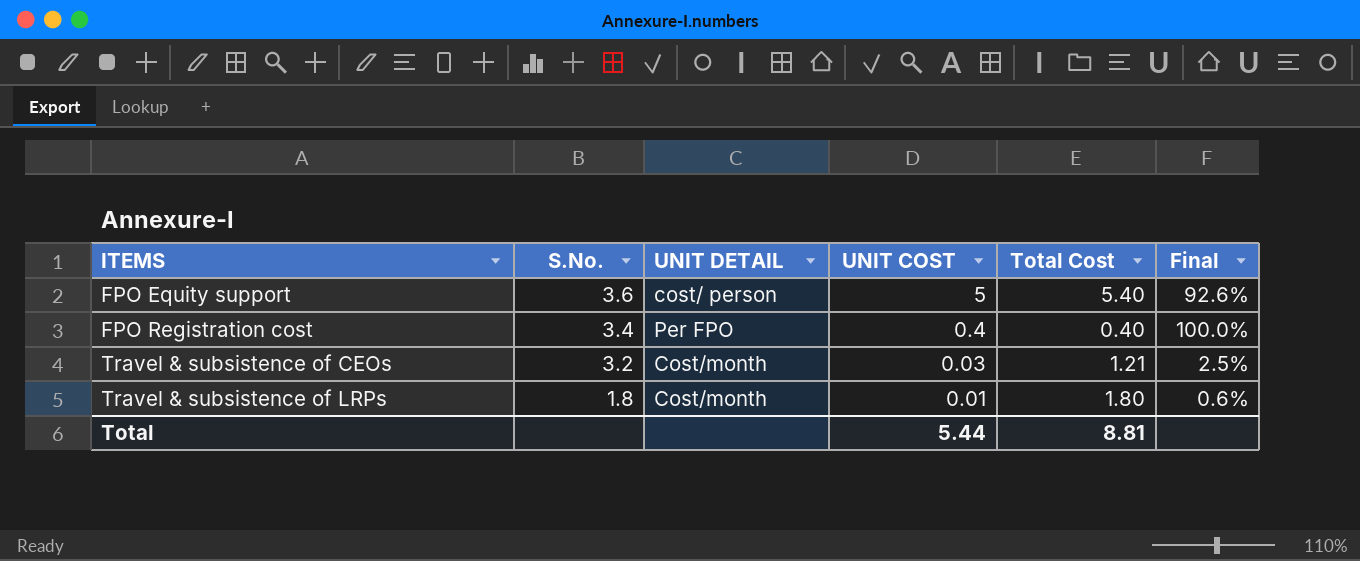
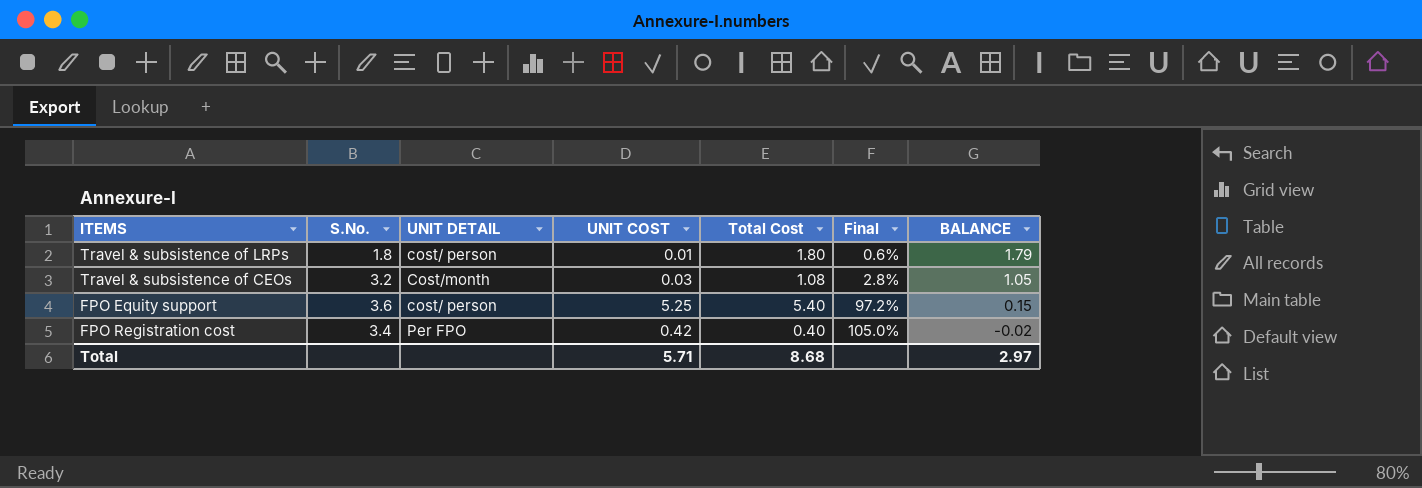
row order: ITEMS ascending -> Final ascending
column BALANCE | formula: none -> [Total Cost] - [UNIT COST]
Travel & subsistence of LRPs | UNIT DETAIL: Cost/month -> cost/ person
Travel & subsistence of CEOs | Total Cost: 1.21 -> 1.08
Travel & subsistence of CEOs | Final: 2.5% -> 2.8%
FPO Equity support | UNIT COST: 5 -> 5.25
FPO Equity support | Final: 92.6% -> 97.2%
FPO Registration cost | UNIT COST: 0.4 -> 0.42
FPO Registration cost | Final: 100.0% -> 105.0%
Total | UNIT COST: 5.44 -> 5.71
Total | Total Cost: 8.81 -> 8.68

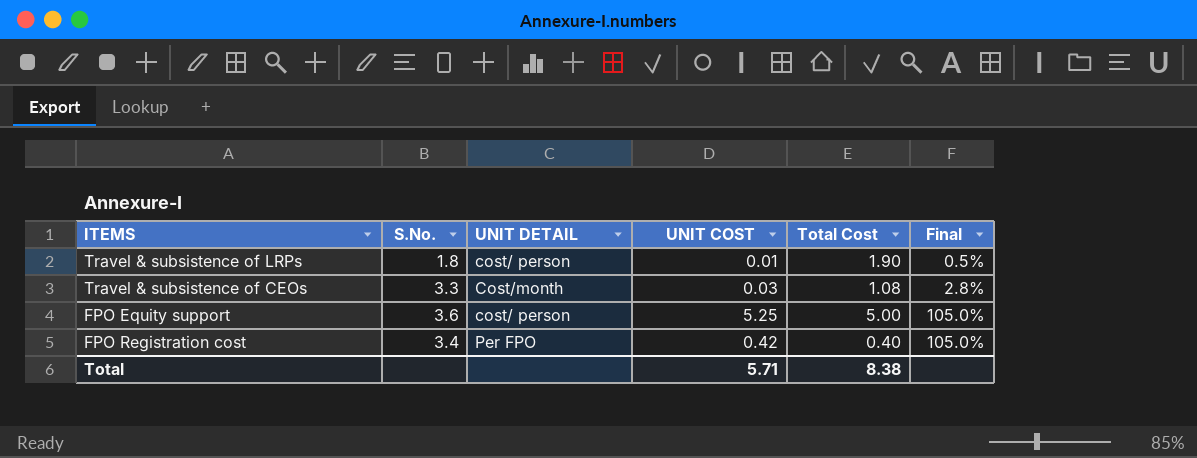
column BALANCE | formula: [Total Cost] - [UNIT COST] -> none
Travel & subsistence of LRPs | Total Cost: 1.80 -> 1.90
Travel & subsistence of LRPs | Final: 0.6% -> 0.5%
Travel & subsistence of CEOs | S.No.: 3.2 -> 3.3
FPO Equity support | Total Cost: 5.40 -> 5.00
FPO Equity support | Final: 97.2% -> 105.0%
Total | Total Cost: 8.68 -> 8.38

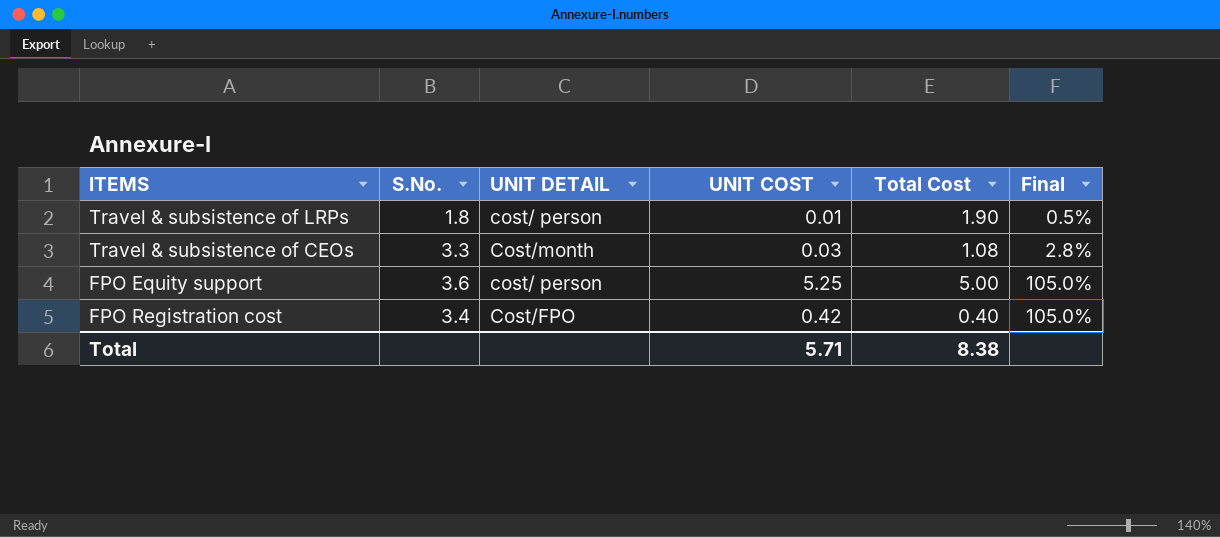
FPO Registration cost | UNIT DETAIL: Per FPO -> Cost/FPO

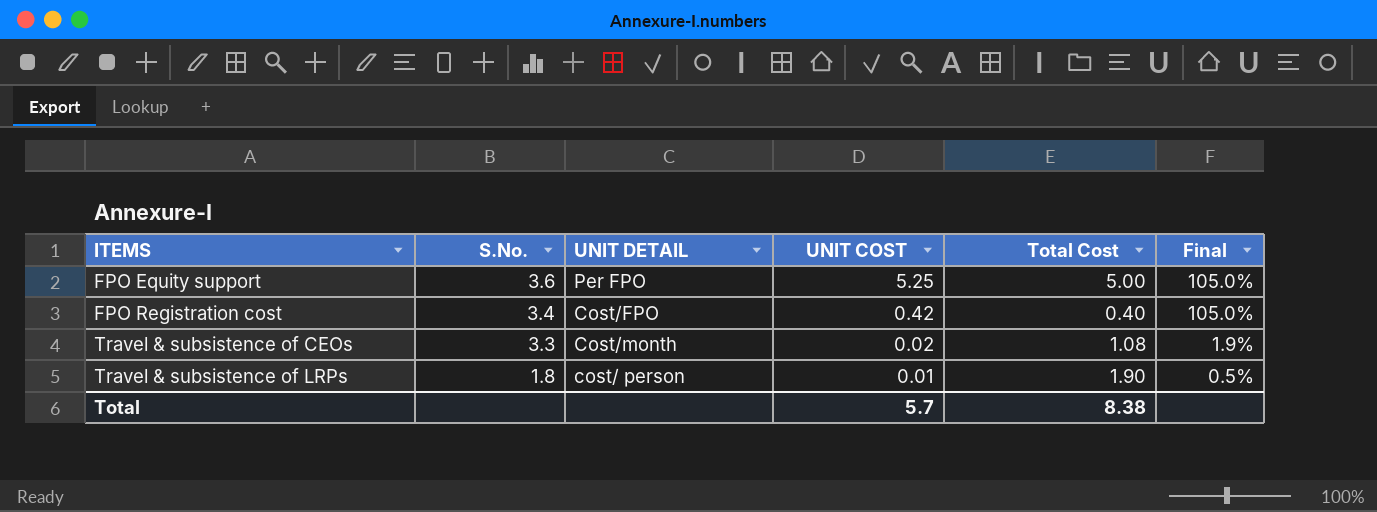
row order: Final ascending -> ITEMS ascending
FPO Equity support | UNIT DETAIL: cost/ person -> Per FPO
Travel & subsistence of CEOs | UNIT COST: 0.03 -> 0.02
Travel & subsistence of CEOs | Final: 2.8% -> 1.9%
Total | UNIT COST: 5.71 -> 5.7

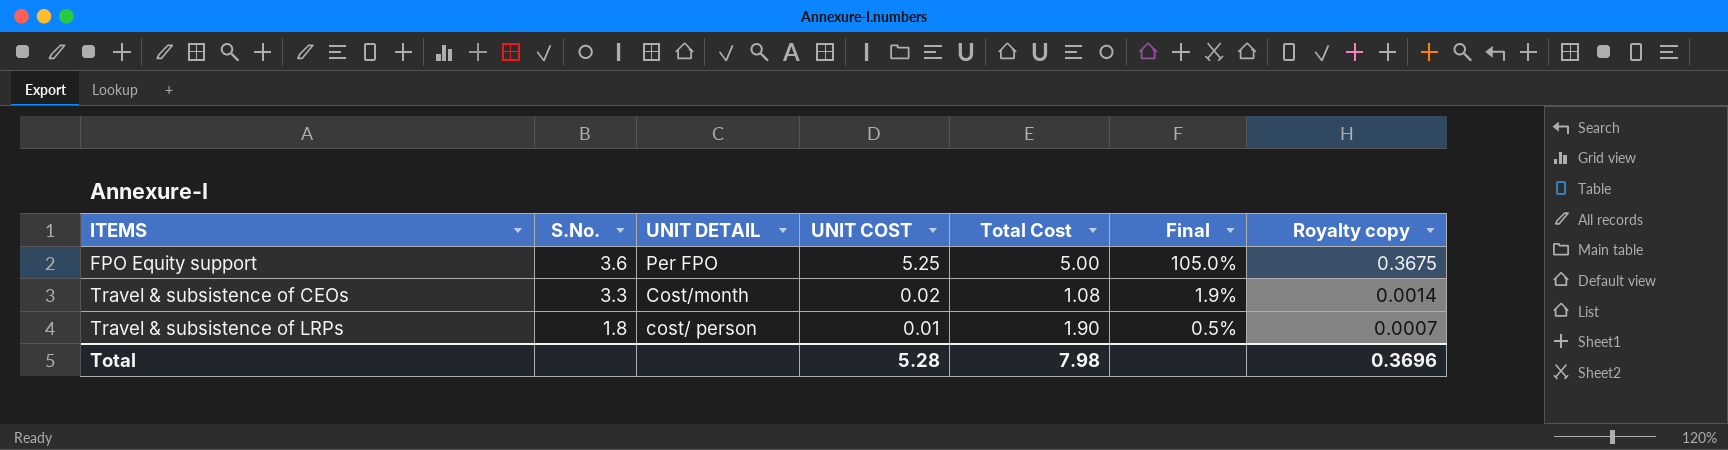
column Royalty copy | formula: none -> [UNIT COST] * 0.07
row FPO Registration cost: 3.4 | Cost/FPO | 0.42 | 0.40 | 105.0% -> none
Total | UNIT COST: 5.7 -> 5.28
Total | Total Cost: 8.38 -> 7.98

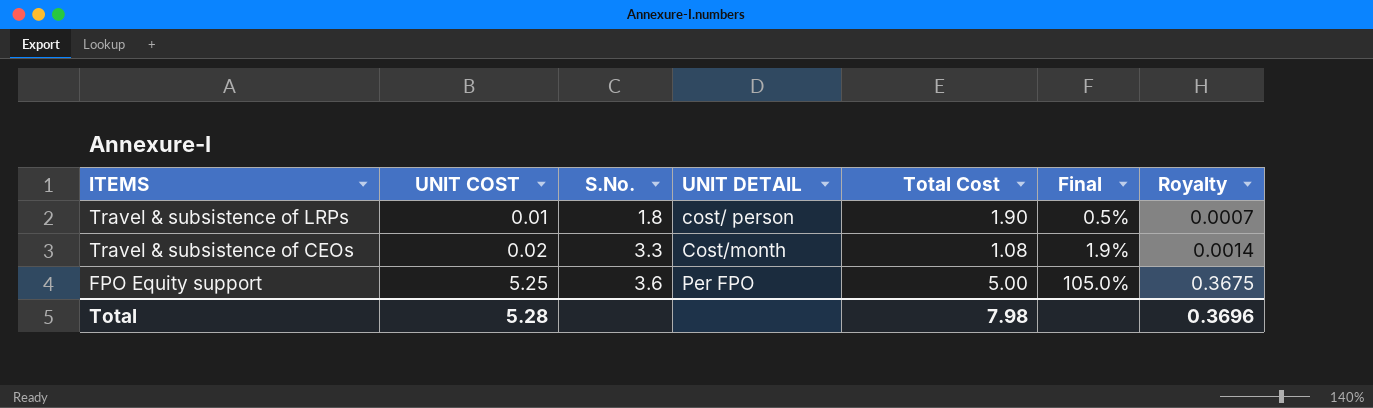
row order: ITEMS ascending -> ITEMS descending
column UNIT COST | position: 4 -> 2
column name: Royalty copy -> Royalty

